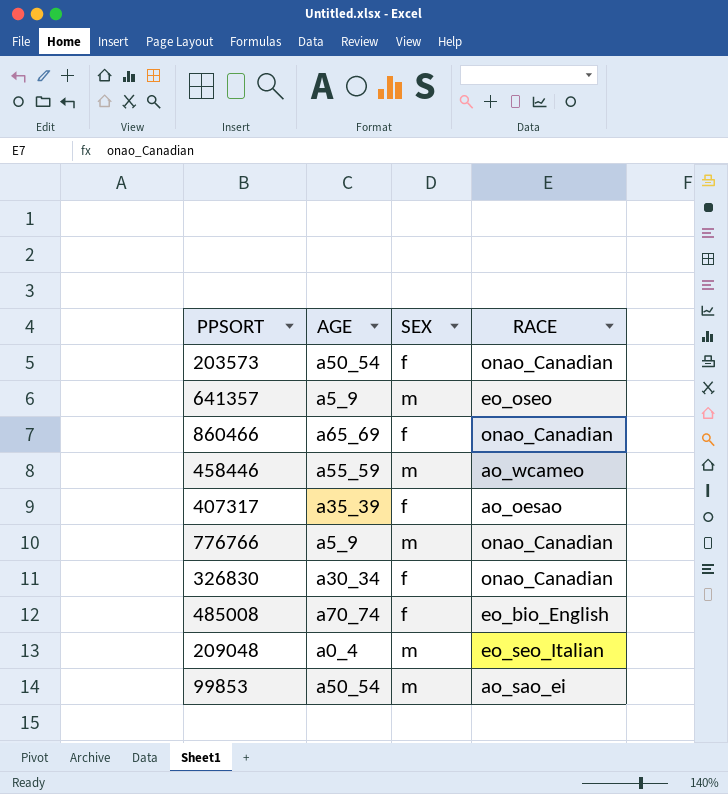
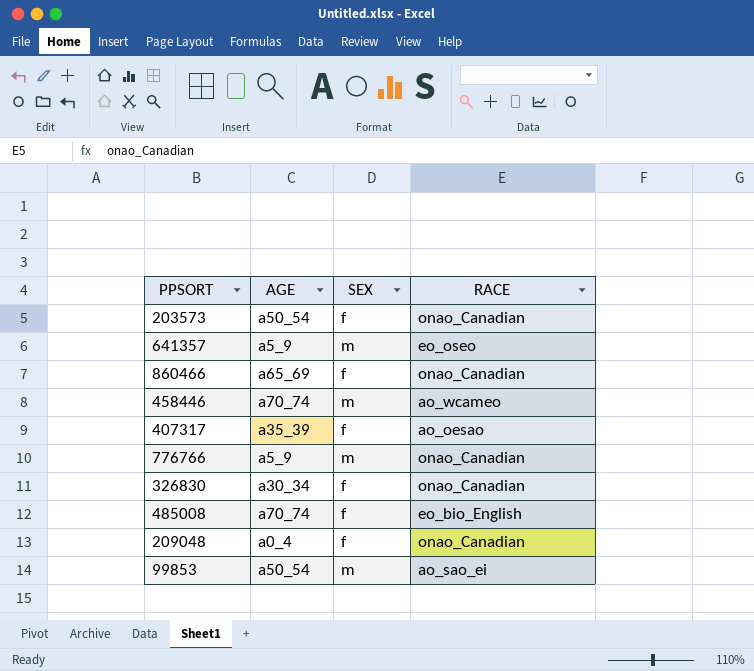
458446 | AGE: a55_59 -> a70_74
209048 | SEX: m -> f
209048 | RACE: eo_seo_Italian -> onao_Canadian

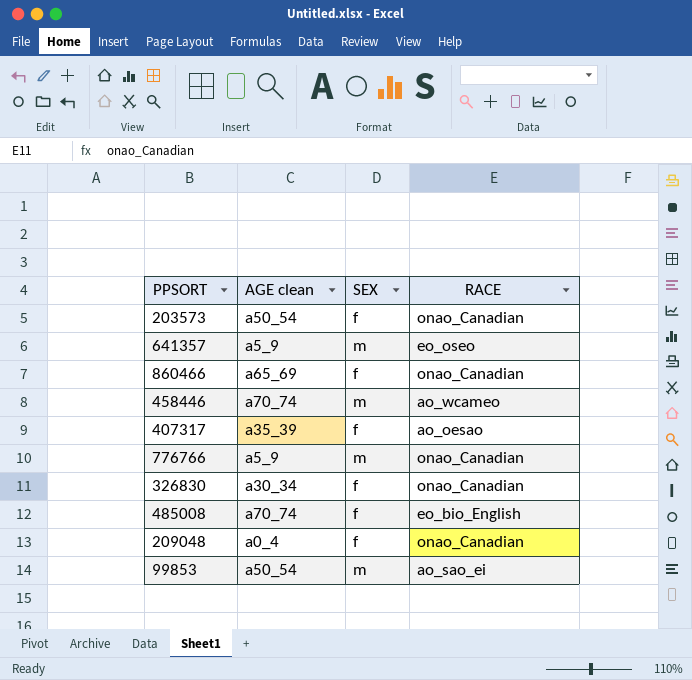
column name: AGE -> AGE clean

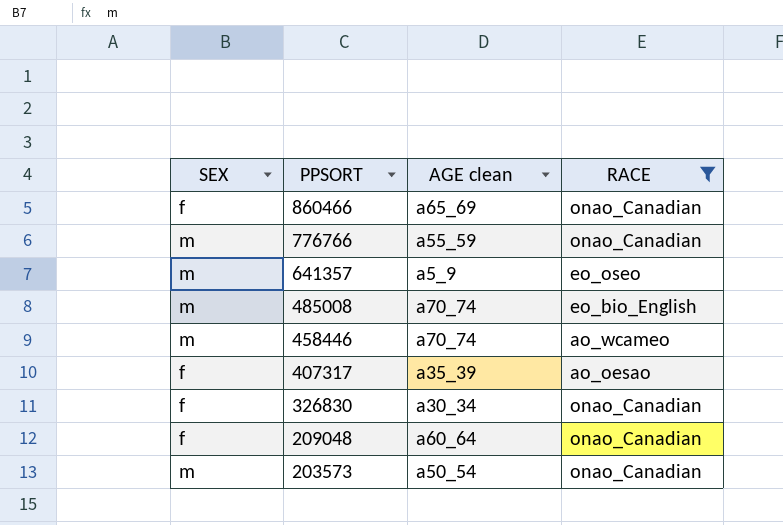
filter: none -> RACE != ao_sao_ei
row order: none -> PPSORT descending
column SEX | position: 3 -> 1
776766 | AGE clean: a5_9 -> a55_59
485008 | SEX: f -> m
209048 | AGE clean: a0_4 -> a60_64
203573 | SEX: f -> m

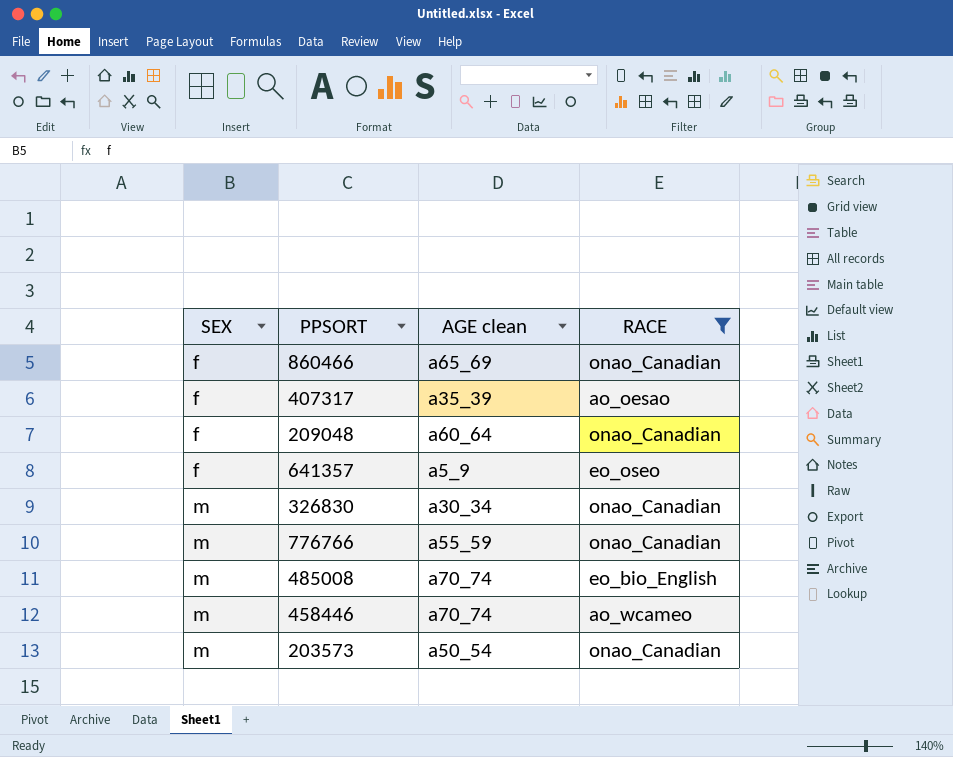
row order: PPSORT descending -> SEX ascending
641357 | SEX: m -> f
326830 | SEX: f -> m

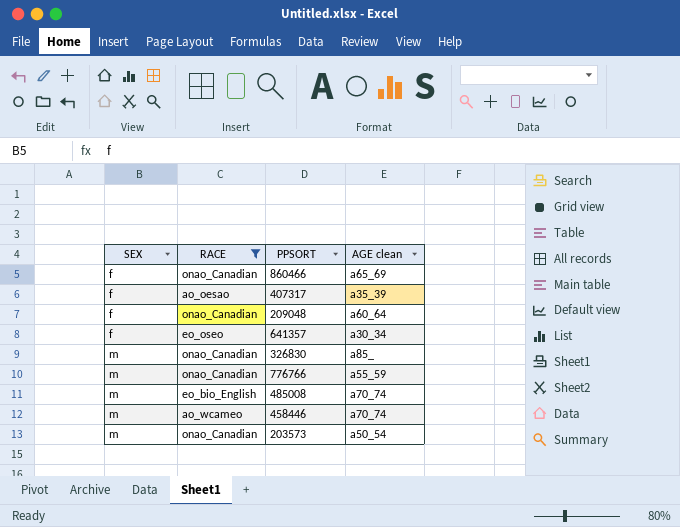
column RACE | position: 4 -> 2
641357 | AGE clean: a5_9 -> a30_34
326830 | AGE clean: a30_34 -> a85_

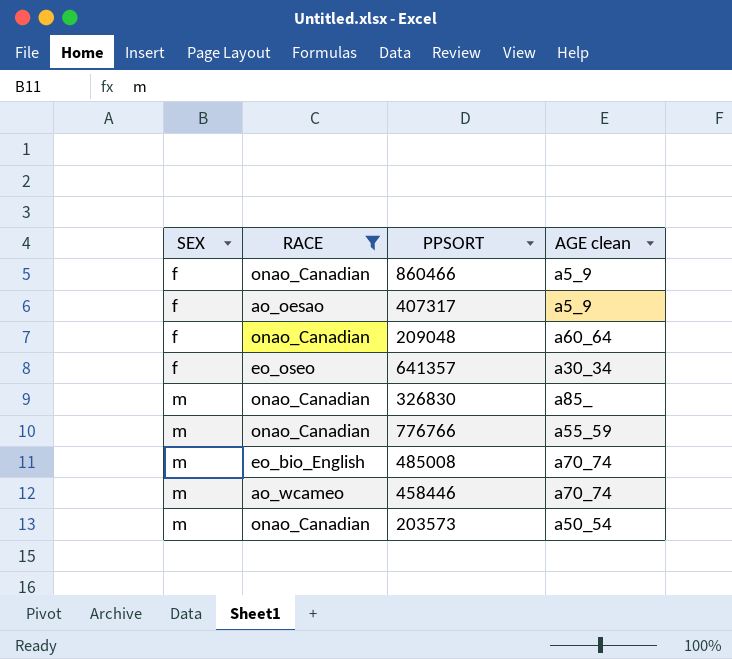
860466 | AGE clean: a65_69 -> a5_9
407317 | AGE clean: a35_39 -> a5_9

